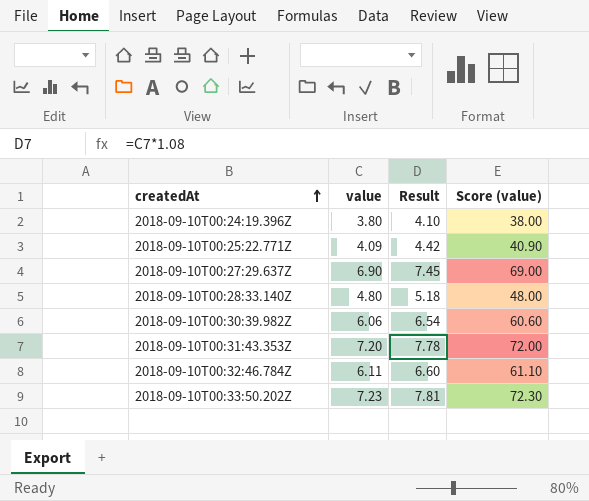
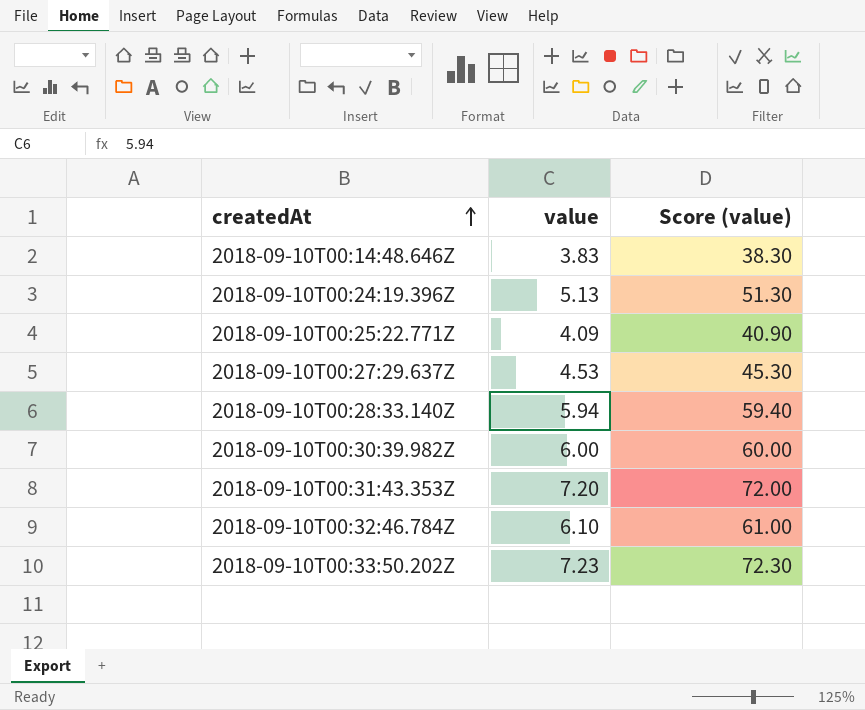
column Result | formula: [value] * 1.08 -> none
row 2018-09-10T00:14:48.646Z: none -> 3.83 | 38.30
2018-09-10T00:24:19.396Z | value: 3.80 -> 5.13
2018-09-10T00:24:19.396Z | Score (value): 38.00 -> 51.30
2018-09-10T00:27:29.637Z | value: 6.90 -> 4.53
2018-09-10T00:27:29.637Z | Score (value): 69.00 -> 45.30
2018-09-10T00:28:33.140Z | value: 4.80 -> 5.94
2018-09-10T00:28:33.140Z | Score (value): 48.00 -> 59.40
2018-09-10T00:30:39.982Z | value: 6.06 -> 6.00
2018-09-10T00:30:39.982Z | Score (value): 60.60 -> 60.00
2018-09-10T00:32:46.784Z | value: 6.11 -> 6.10
2018-09-10T00:32:46.784Z | Score (value): 61.10 -> 61.00

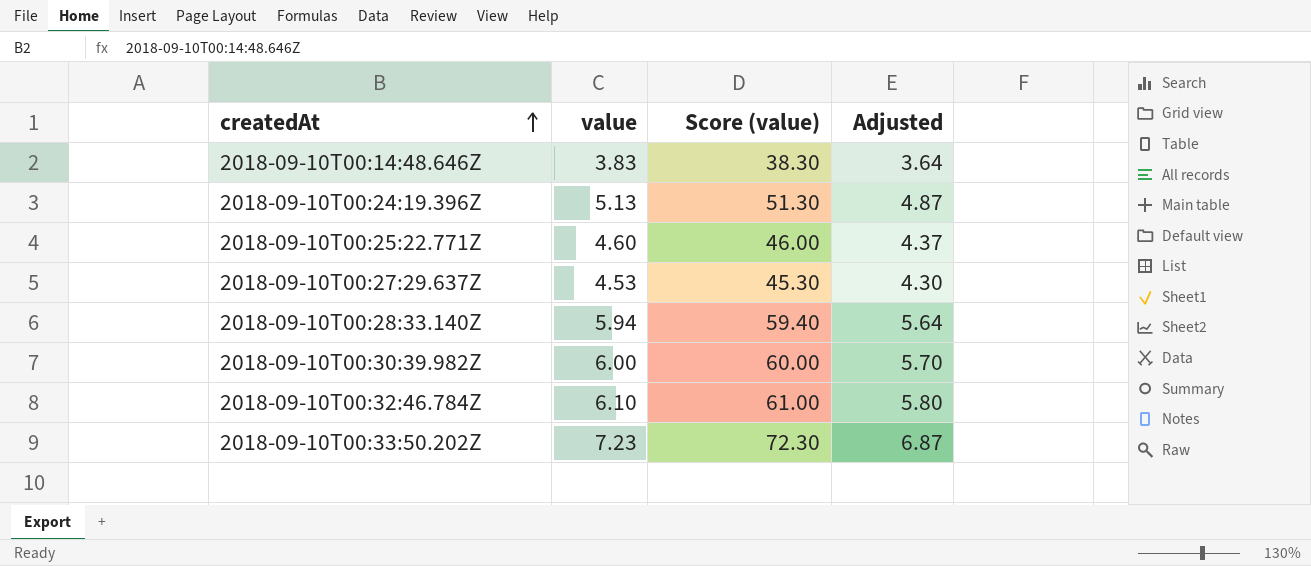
column Adjusted | formula: none -> [value] * 0.95
row 2018-09-10T00:31:43.353Z: 7.20 | 72.00 -> none
2018-09-10T00:25:22.771Z | value: 4.09 -> 4.60
2018-09-10T00:25:22.771Z | Score (value): 40.90 -> 46.00

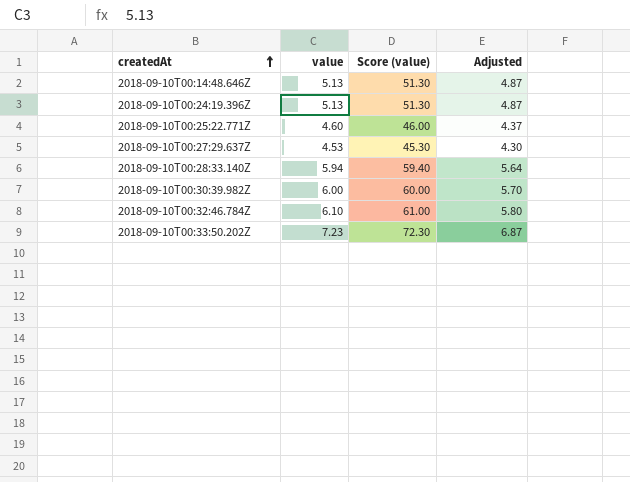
2018-09-10T00:14:48.646Z | value: 3.83 -> 5.13
2018-09-10T00:14:48.646Z | Score (value): 38.30 -> 51.30
2018-09-10T00:14:48.646Z | Adjusted: 3.64 -> 4.87

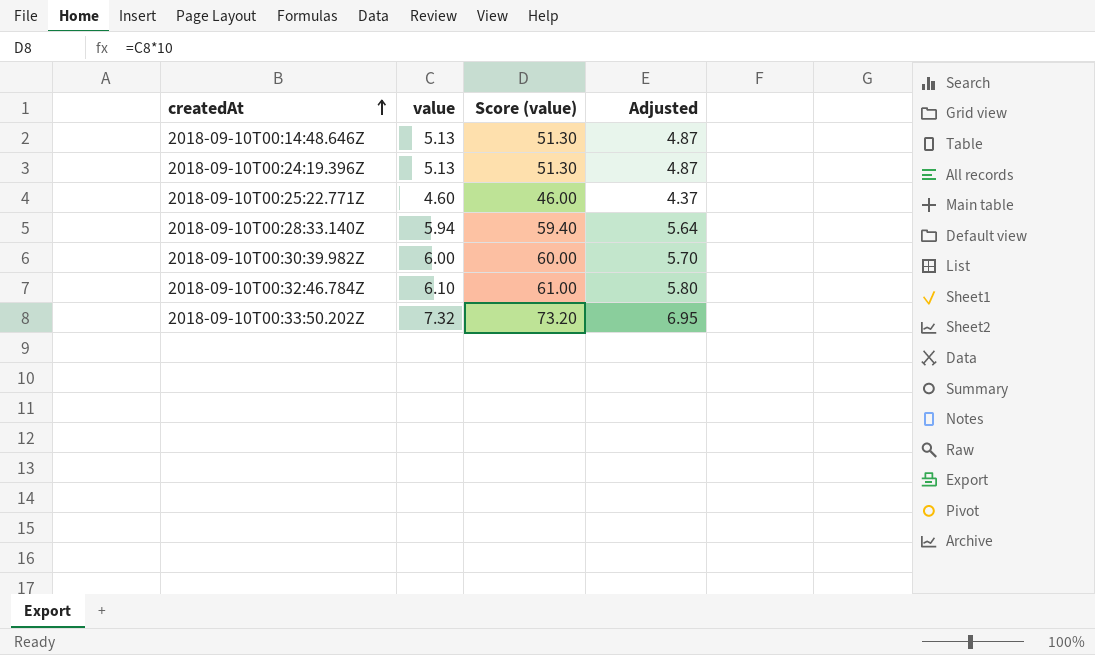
row 2018-09-10T00:27:29.637Z: 4.53 | 45.30 | 4.30 -> none
2018-09-10T00:33:50.202Z | value: 7.23 -> 7.32
2018-09-10T00:33:50.202Z | Score (value): 72.30 -> 73.20
2018-09-10T00:33:50.202Z | Adjusted: 6.87 -> 6.95

